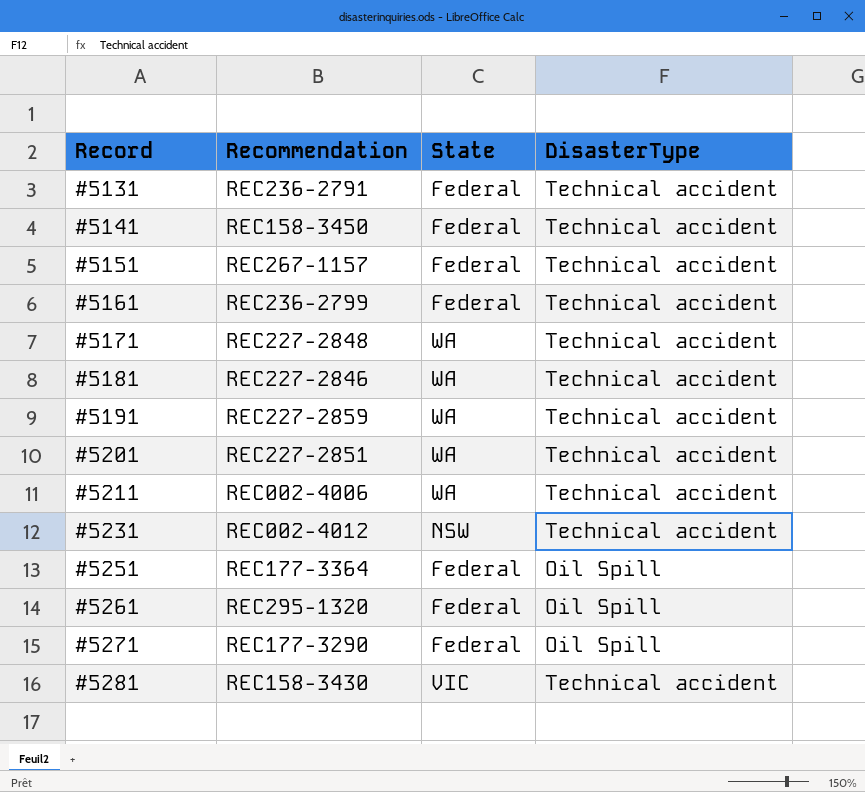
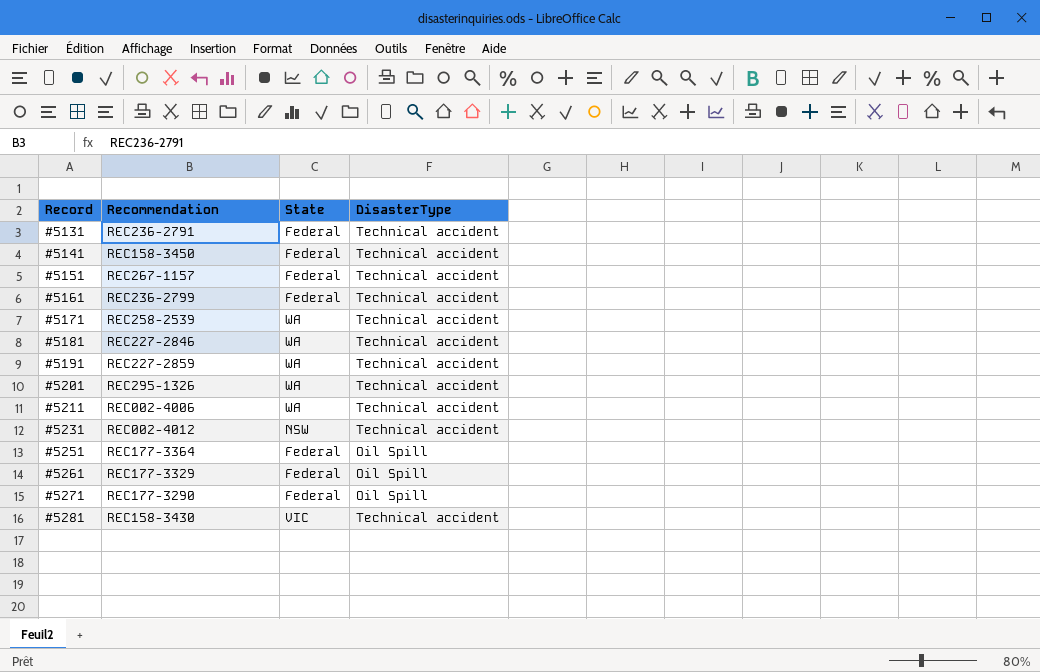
#5171 | Recommendation: REC227-2848 -> REC258-2539
#5201 | Recommendation: REC227-2851 -> REC295-1326
#5261 | Recommendation: REC295-1320 -> REC177-3329

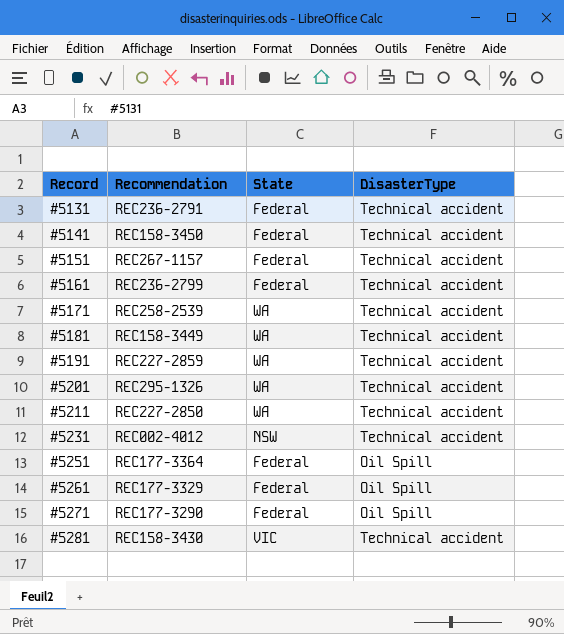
#5181 | Recommendation: REC227-2846 -> REC158-3449
#5211 | Recommendation: REC002-4006 -> REC227-2850

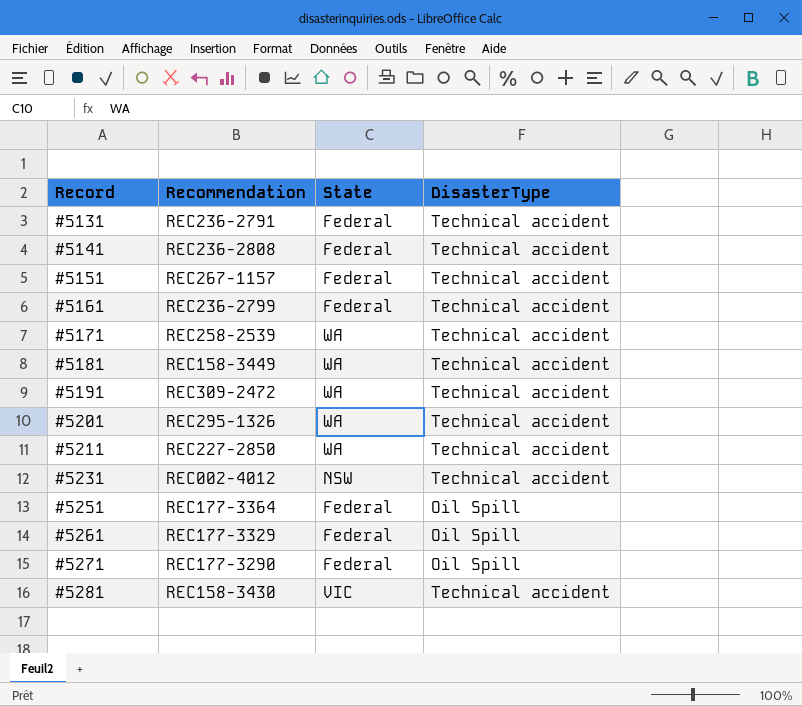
#5141 | Recommendation: REC158-3450 -> REC236-2808
#5191 | Recommendation: REC227-2859 -> REC309-2472

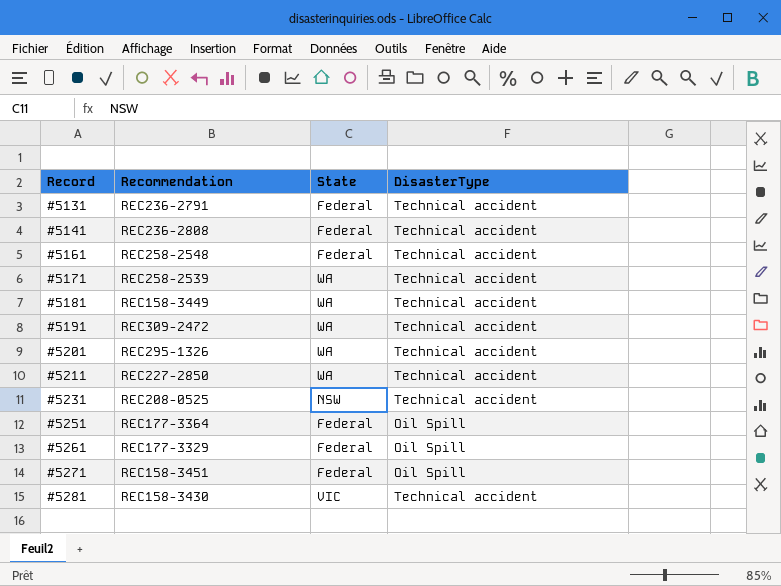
row #5151: REC267-1157 | Federal | Technical accident -> none
#5161 | Recommendation: REC236-2799 -> REC258-2548
#5231 | Recommendation: REC002-4012 -> REC208-0525
#5271 | Recommendation: REC177-3290 -> REC158-3451

